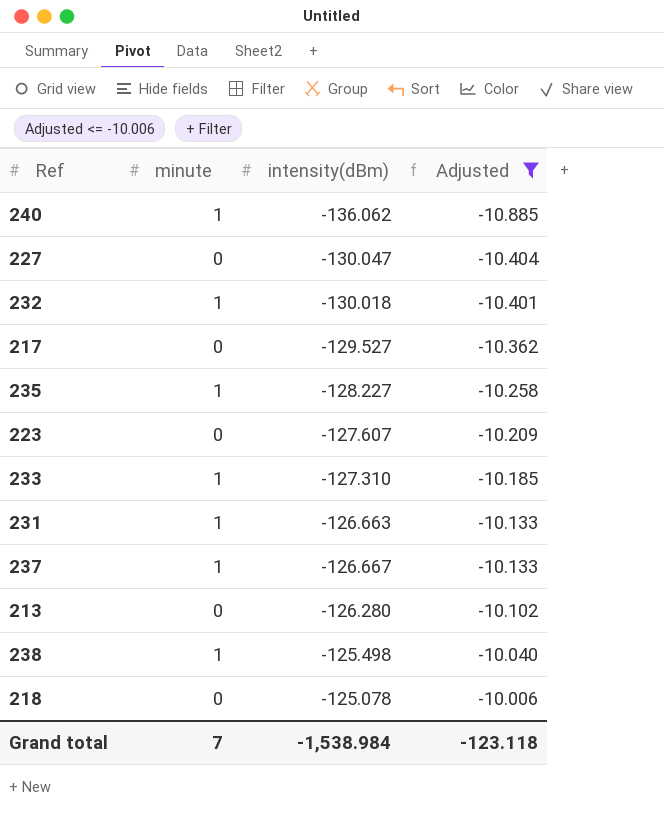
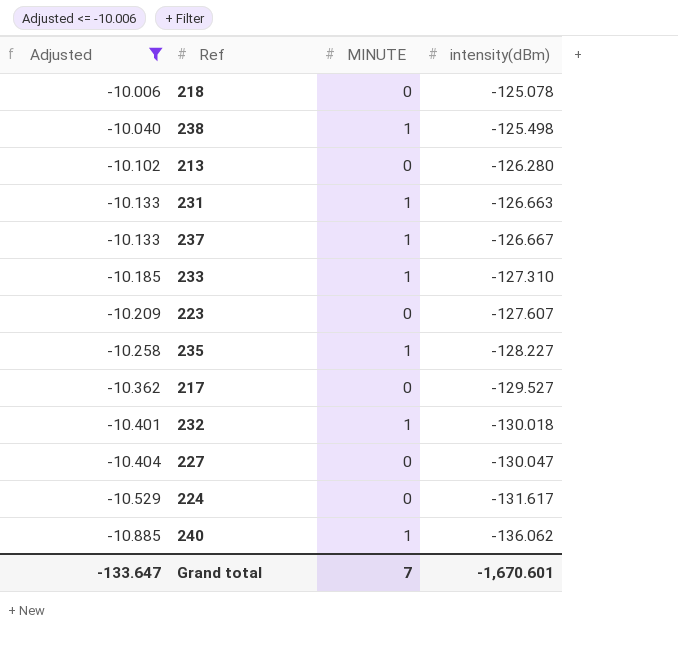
row order: Adjusted ascending -> Adjusted descending
column Adjusted | position: 4 -> 1
column name: minute -> MINUTE
row 224: none -> -10.529 | 0 | -131.617
Grand total | Adjusted: -123.118 -> -133.647
Grand total | intensity(dBm): -1,538.984 -> -1,670.601

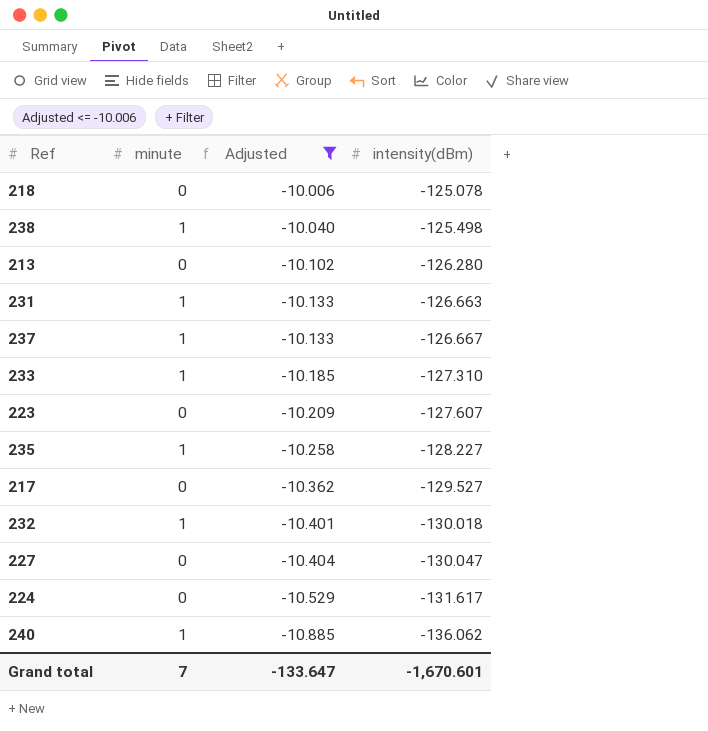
column name: MINUTE -> minute
column Adjusted | position: 1 -> 3

